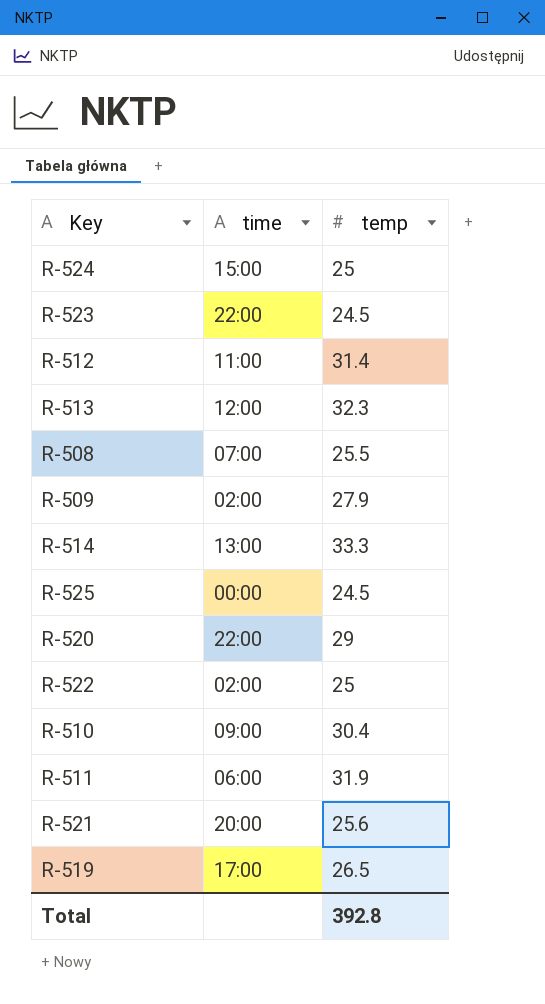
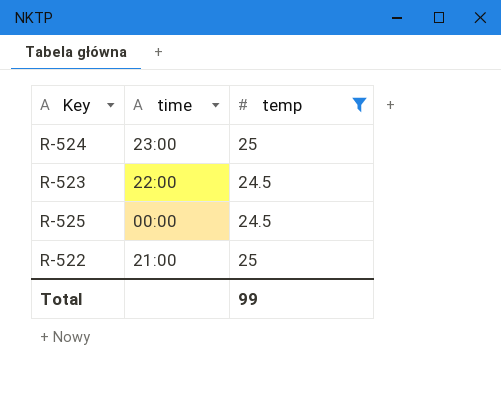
filter: none -> temp <= 25
R-524 | time: 15:00 -> 23:00
R-522 | time: 02:00 -> 21:00
Total | temp: 392.8 -> 99

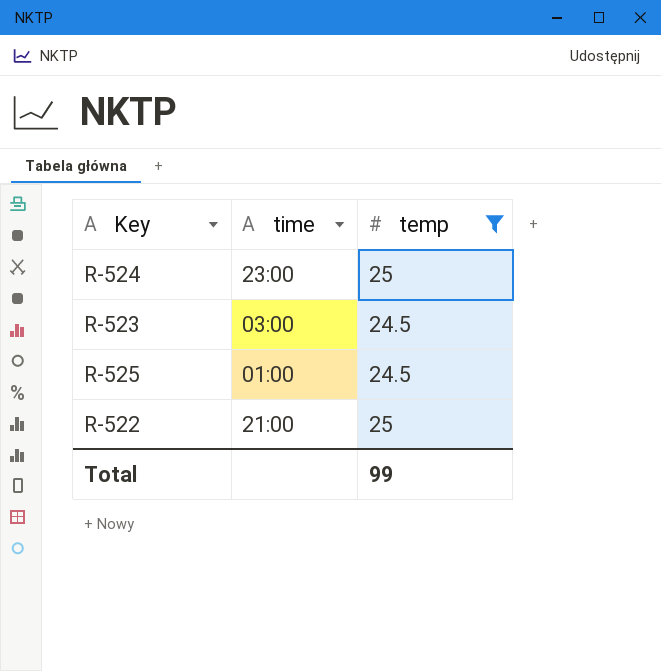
R-523 | time: 22:00 -> 03:00
R-525 | time: 00:00 -> 01:00

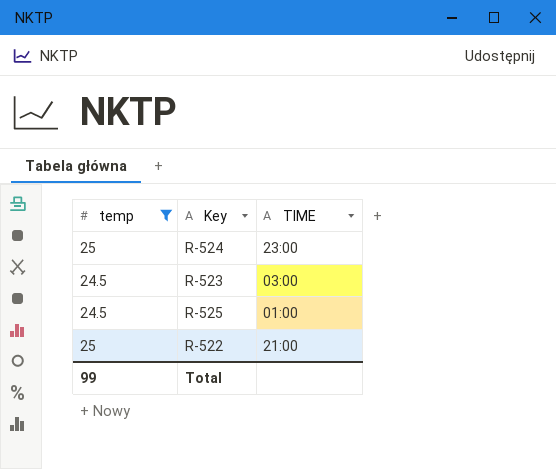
column temp | position: 3 -> 1
column name: time -> TIME

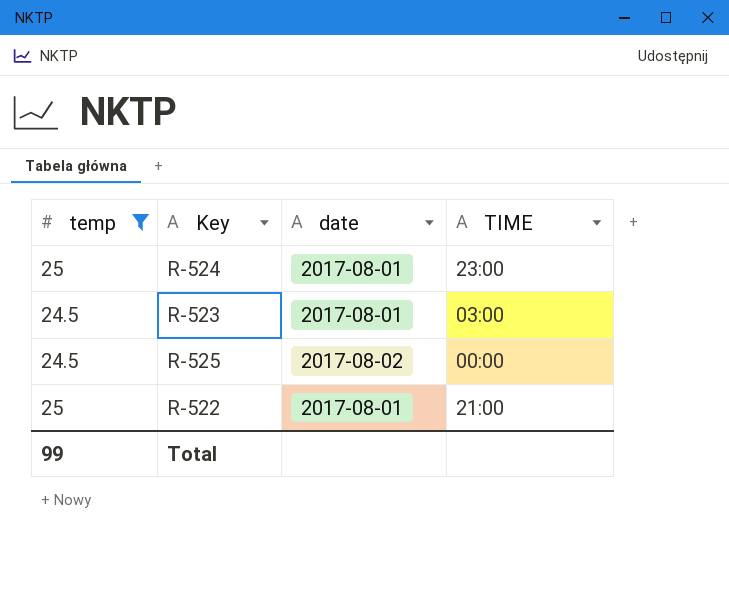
column date | position: none -> 3
R-525 | TIME: 01:00 -> 00:00

